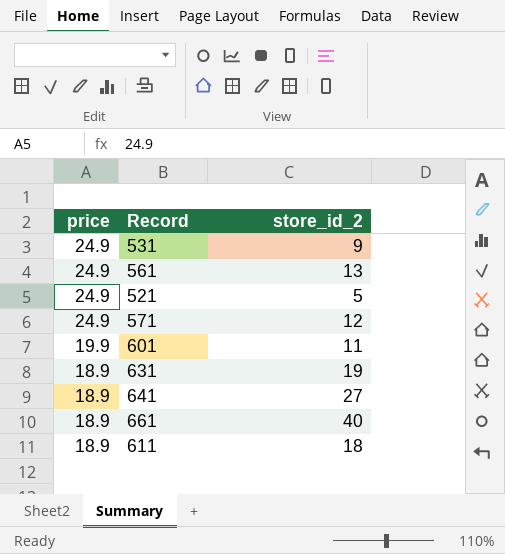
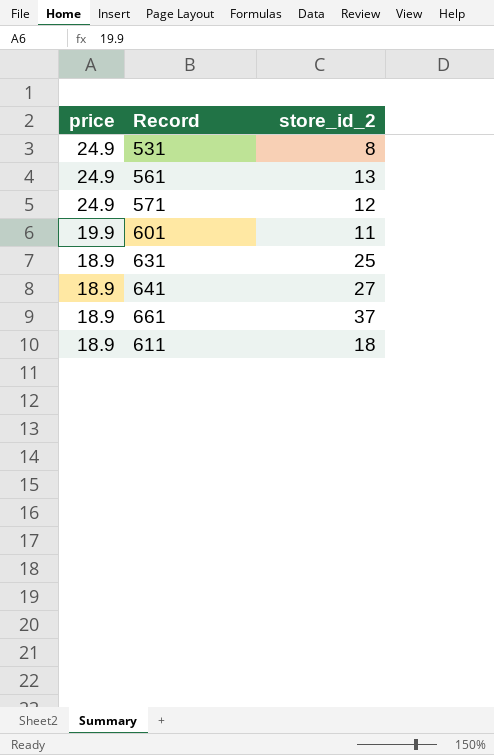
row 521: 24.9 | 5 -> none
531 | store_id_2: 9 -> 8
631 | store_id_2: 19 -> 25
661 | store_id_2: 40 -> 37

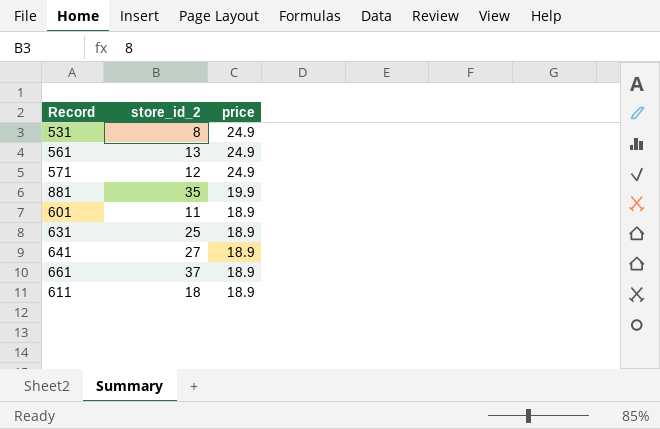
column price | position: 1 -> 3
row 881: none -> 35 | 19.9
601 | price: 19.9 -> 18.9

